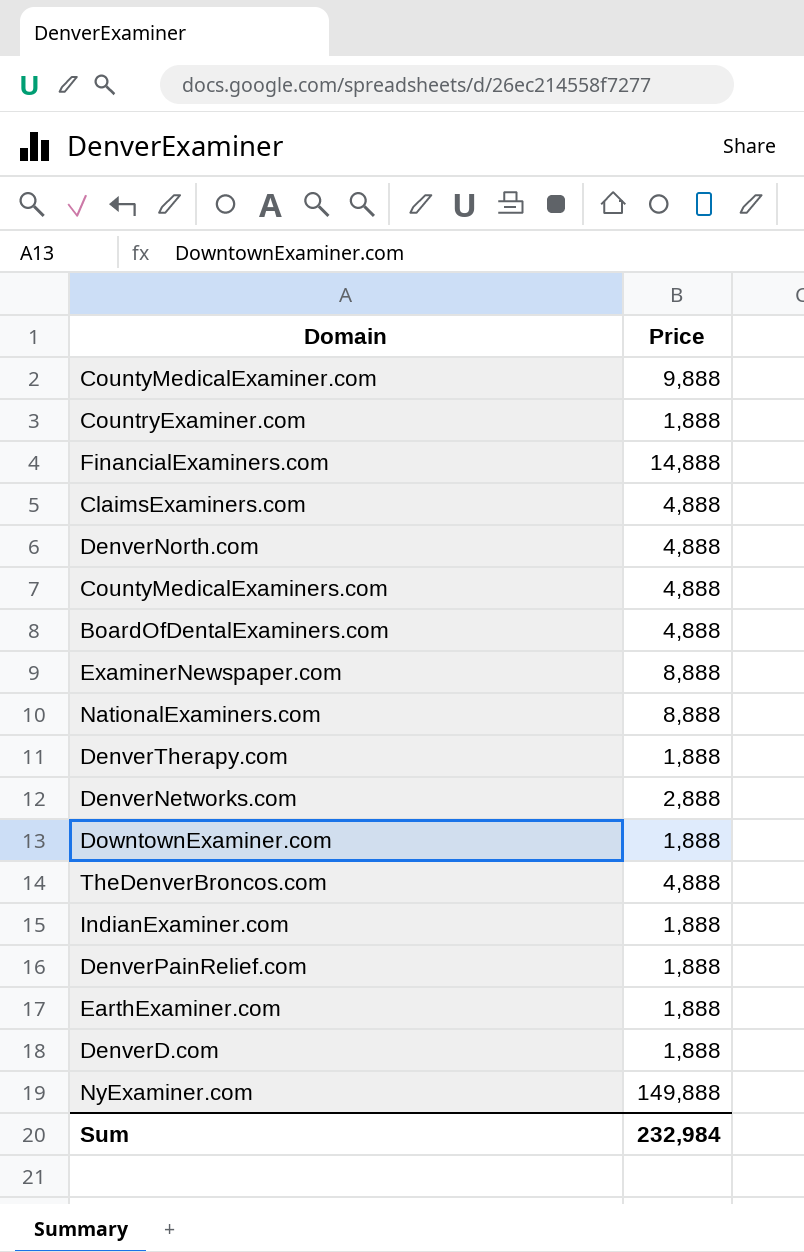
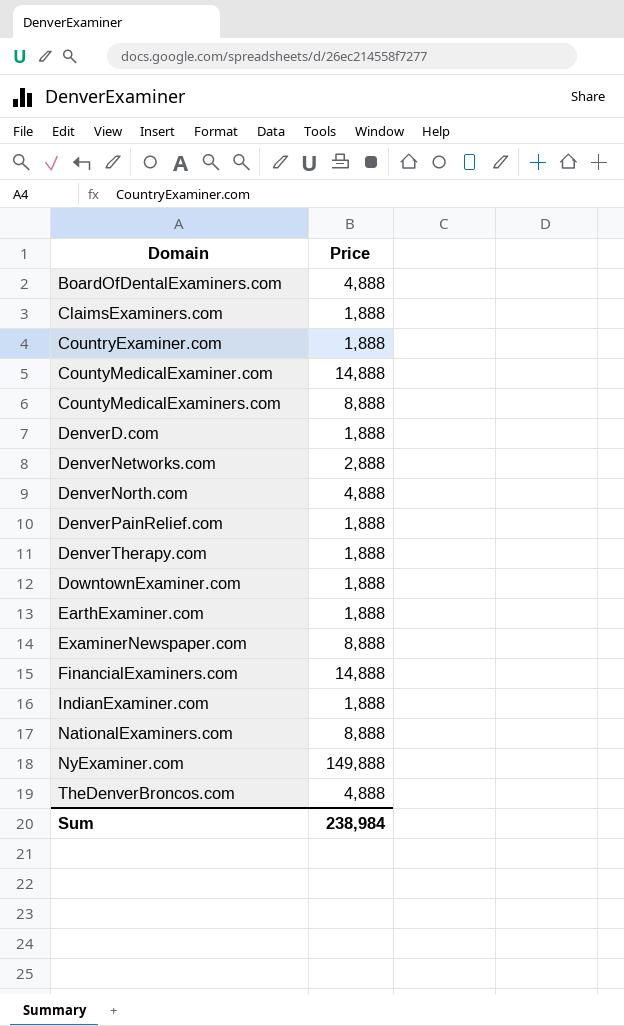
row order: none -> Domain ascending
ClaimsExaminers.com | Price: 4,888 -> 1,888
CountyMedicalExaminer.com | Price: 9,888 -> 14,888
CountyMedicalExaminers.com | Price: 4,888 -> 8,888
Sum | Price: 232,984 -> 238,984

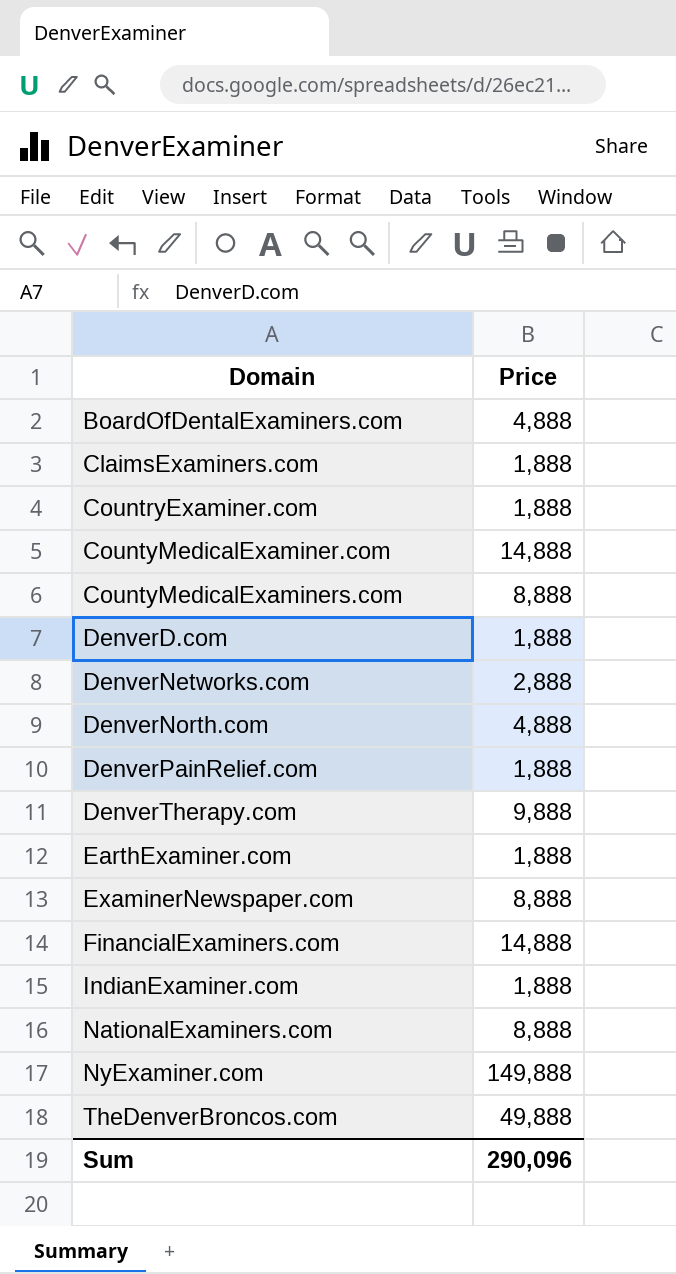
row DowntownExaminer.com: 1,888 -> none
DenverTherapy.com | Price: 1,888 -> 9,888
TheDenverBroncos.com | Price: 4,888 -> 49,888
Sum | Price: 238,984 -> 290,096

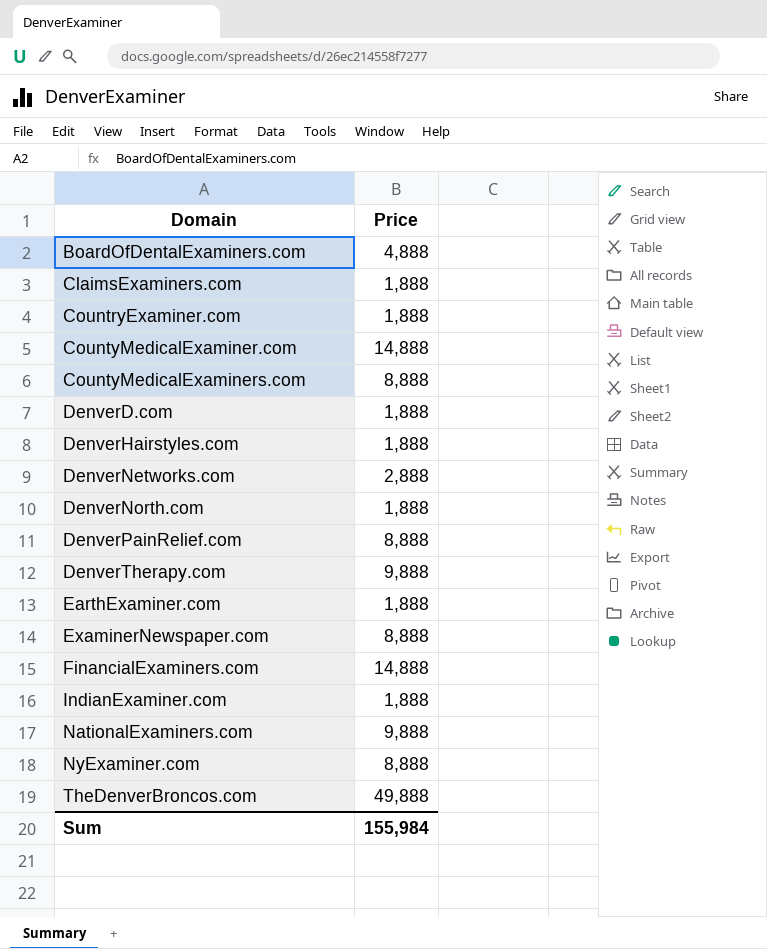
row DenverHairstyles.com: none -> 1,888
DenverNorth.com | Price: 4,888 -> 1,888
DenverPainRelief.com | Price: 1,888 -> 8,888
NationalExaminers.com | Price: 8,888 -> 9,888
NyExaminer.com | Price: 149,888 -> 8,888
Sum | Price: 290,096 -> 155,984

